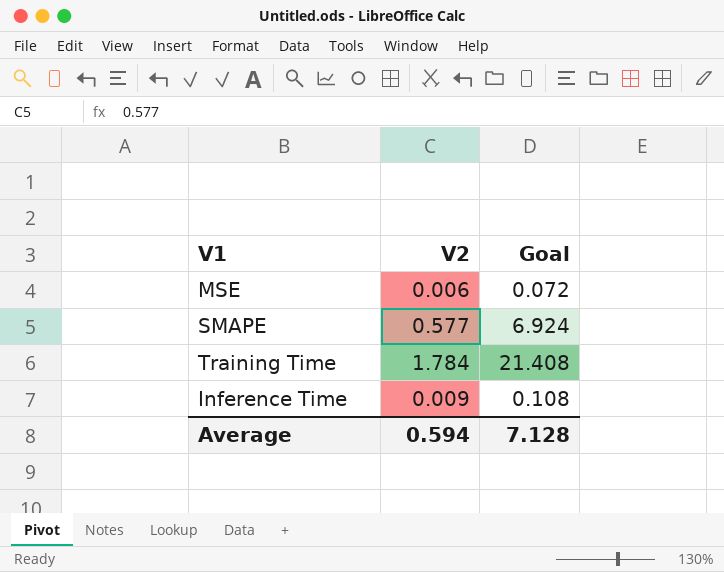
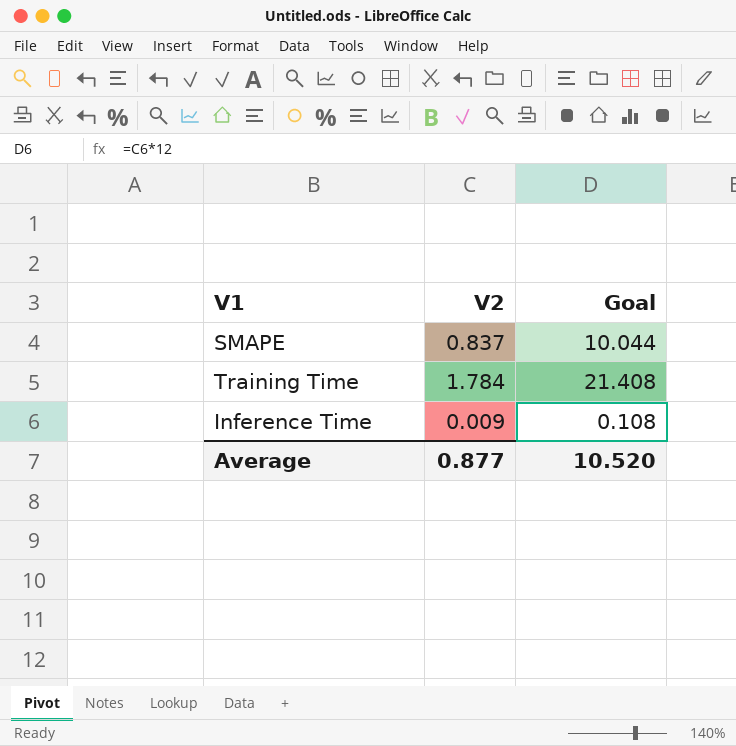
row MSE: 0.006 | 0.072 -> none
SMAPE | V2: 0.577 -> 0.837
SMAPE | Goal: 6.924 -> 10.044
Average | V2: 0.594 -> 0.877
Average | Goal: 7.128 -> 10.520

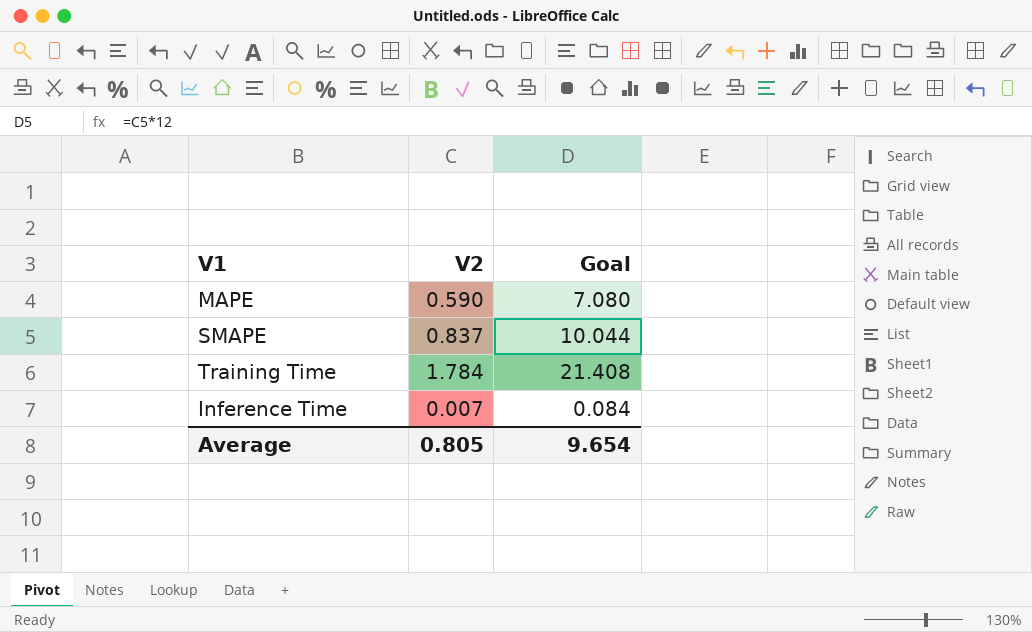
row MAPE: none -> 0.590 | 7.080
Inference Time | V2: 0.009 -> 0.007
Inference Time | Goal: 0.108 -> 0.084
Average | V2: 0.877 -> 0.805
Average | Goal: 10.520 -> 9.654

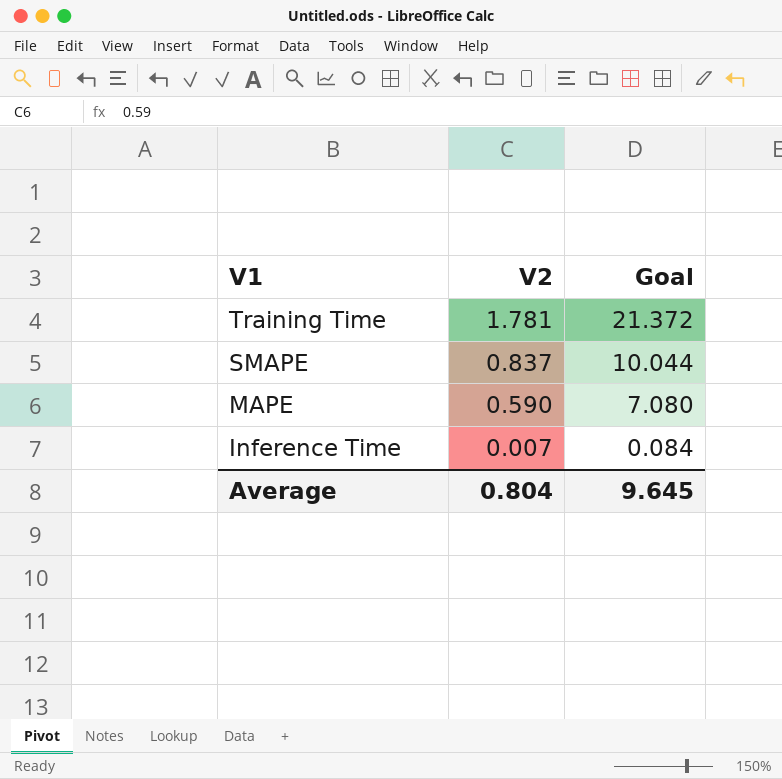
row order: none -> V1 descending
Training Time | V2: 1.784 -> 1.781
Training Time | Goal: 21.408 -> 21.372
Average | V2: 0.805 -> 0.804
Average | Goal: 9.654 -> 9.645

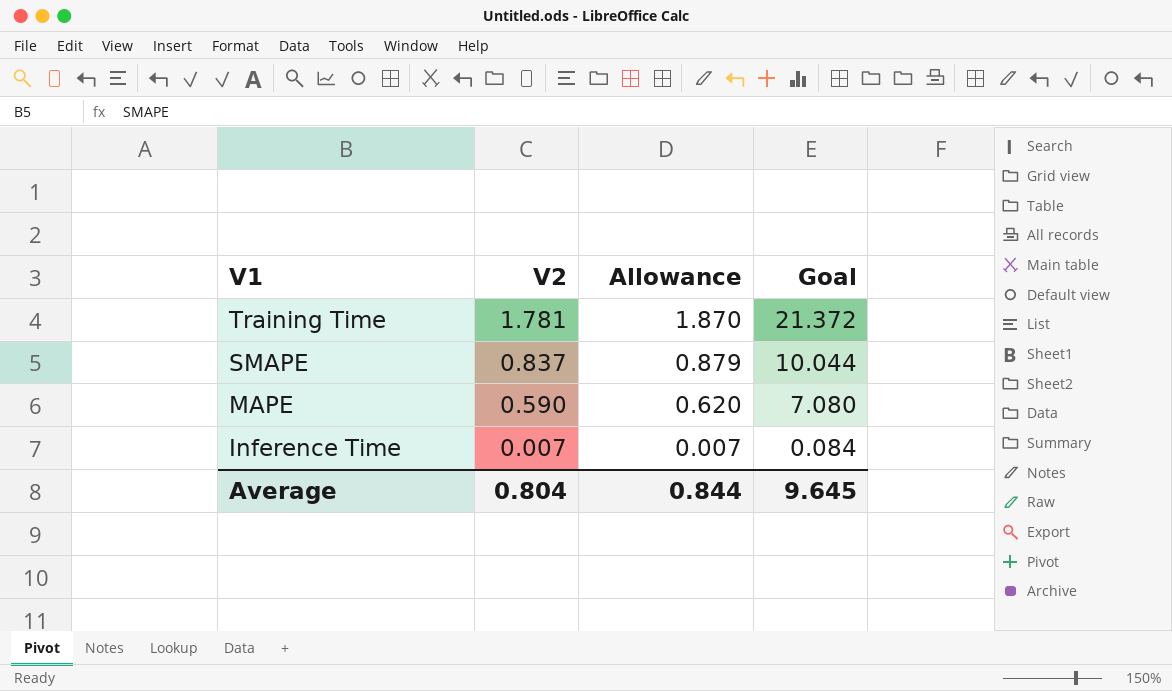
column Allowance | formula: none -> [V2] * 1.05

